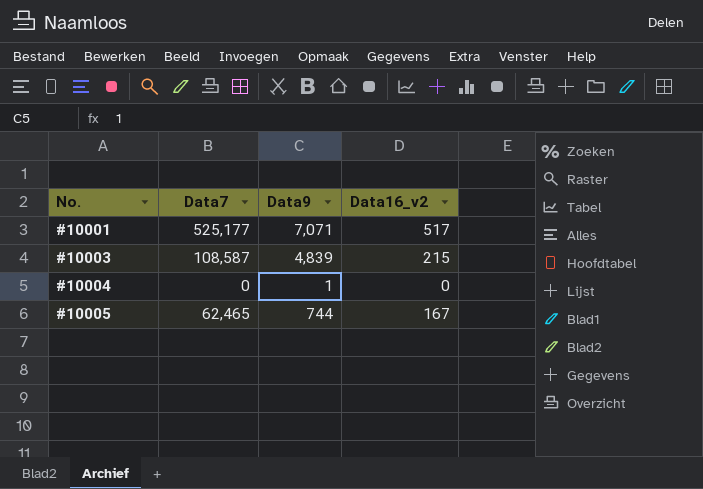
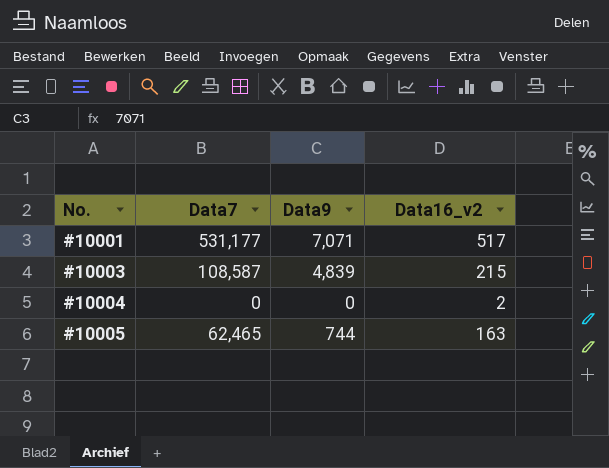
#10001 | Data7: 525,177 -> 531,177
#10004 | Data9: 1 -> 0
#10004 | Data16_v2: 0 -> 2
#10005 | Data16_v2: 167 -> 163

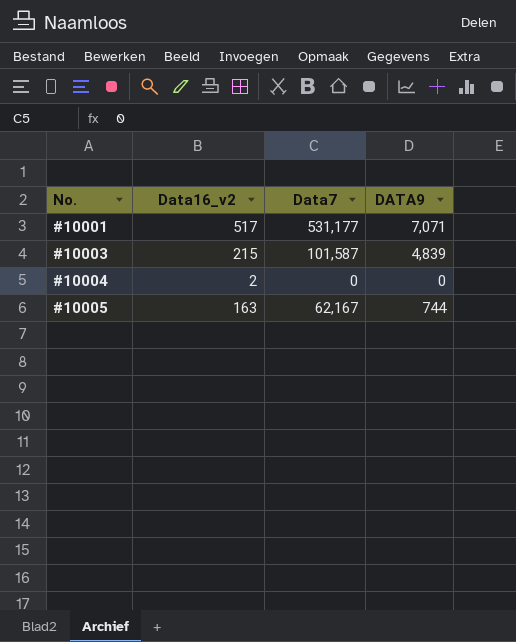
column Data16_v2 | position: 4 -> 2
column name: Data9 -> DATA9
#10003 | Data7: 108,587 -> 101,587
#10005 | Data7: 62,465 -> 62,167

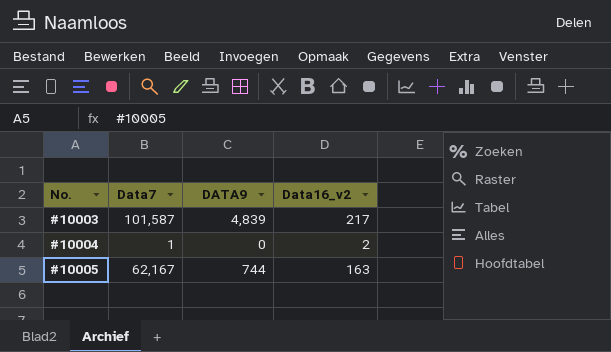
column Data16_v2 | position: 2 -> 4
row #10001: 517 | 531,177 | 7,071 -> none
#10003 | Data16_v2: 215 -> 217
#10004 | Data7: 0 -> 1

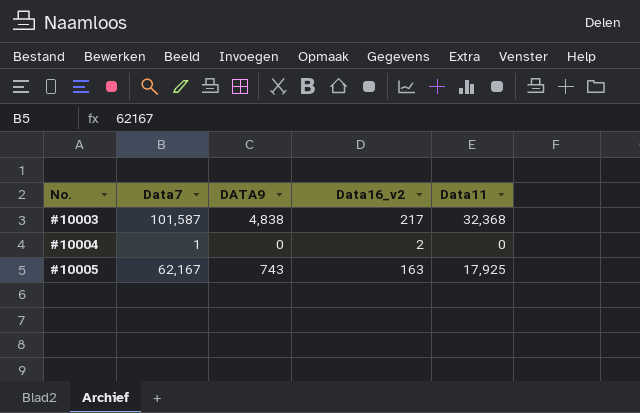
column Data11 | position: none -> 5
#10003 | DATA9: 4,839 -> 4,838
#10005 | DATA9: 744 -> 743

